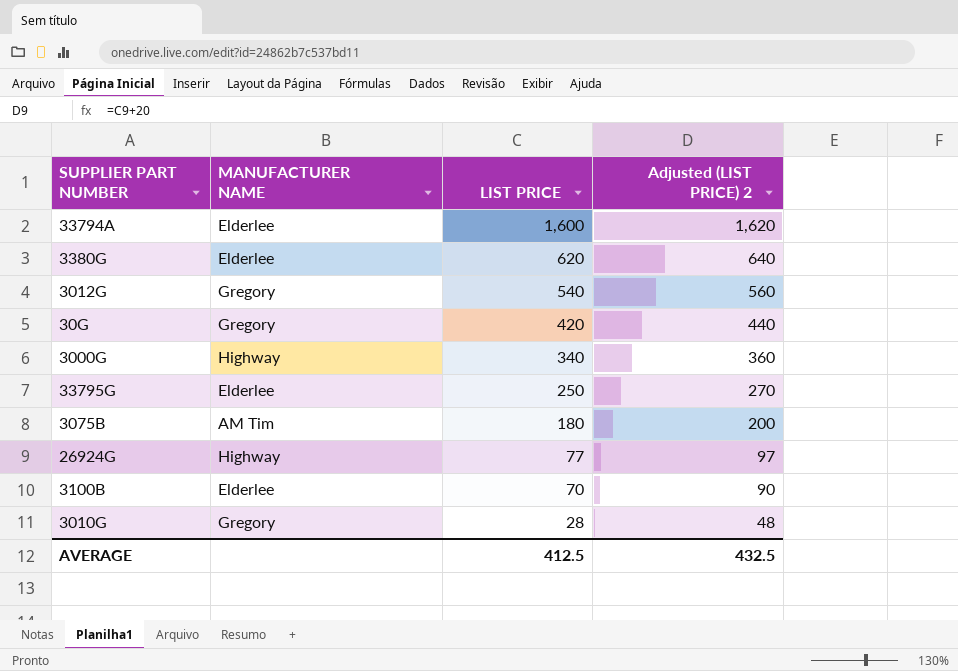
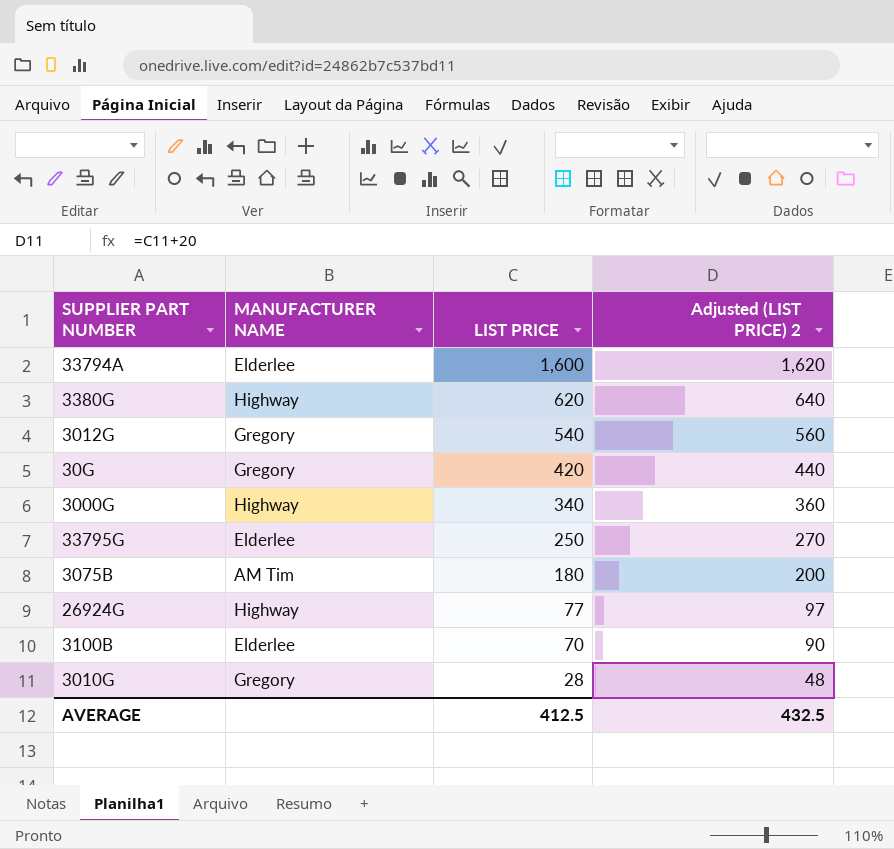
3380G | MANUFACTURER NAME: Elderlee -> Highway

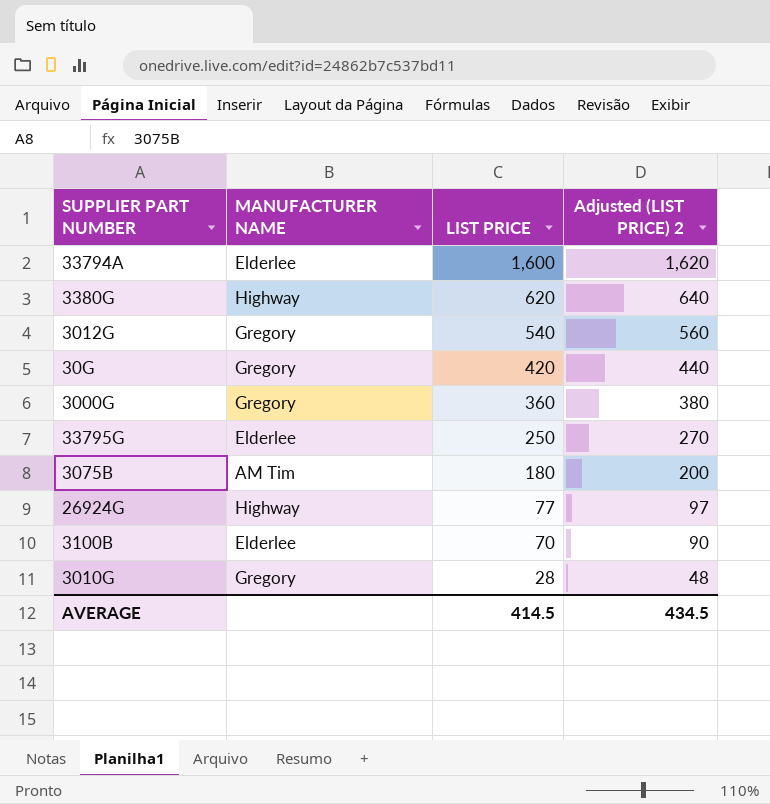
3000G | MANUFACTURER NAME: Highway -> Gregory
3000G | LIST PRICE: 340 -> 360
3000G | Adjusted (LIST PRICE) 2: 360 -> 380
AVERAGE | LIST PRICE: 412.5 -> 414.5
AVERAGE | Adjusted (LIST PRICE) 2: 432.5 -> 434.5

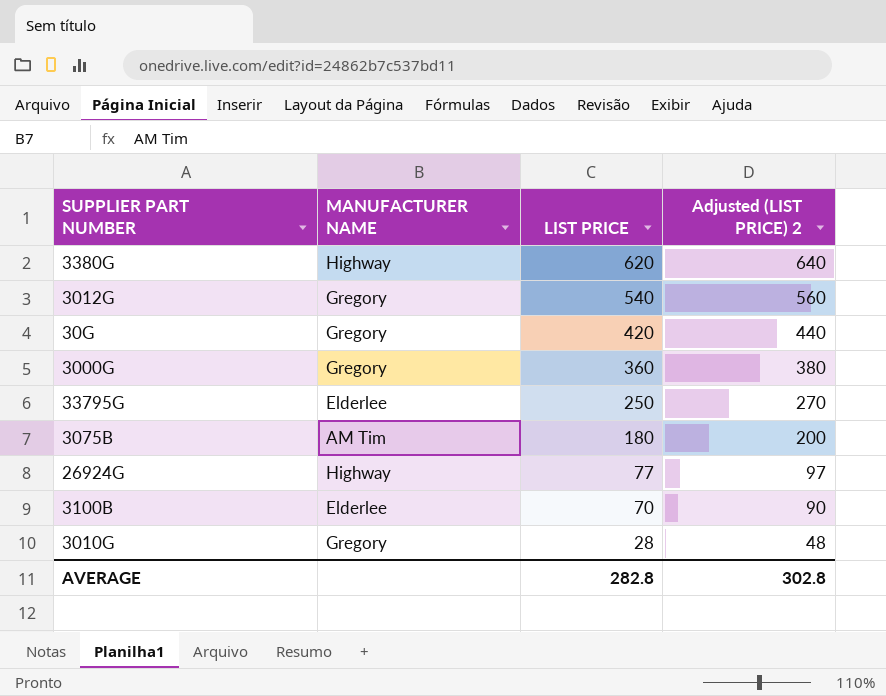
row 33794A: Elderlee | 1,600 | 1,620 -> none
AVERAGE | LIST PRICE: 414.5 -> 282.8
AVERAGE | Adjusted (LIST PRICE) 2: 434.5 -> 302.8

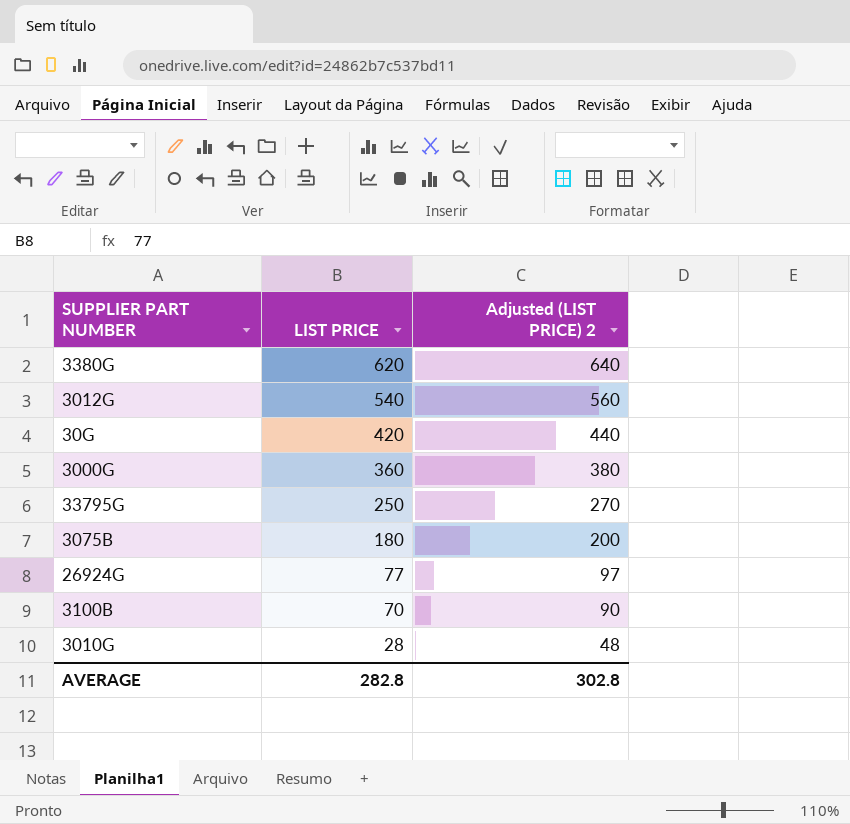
column MANUFACTURER NAME | position: 2 -> none

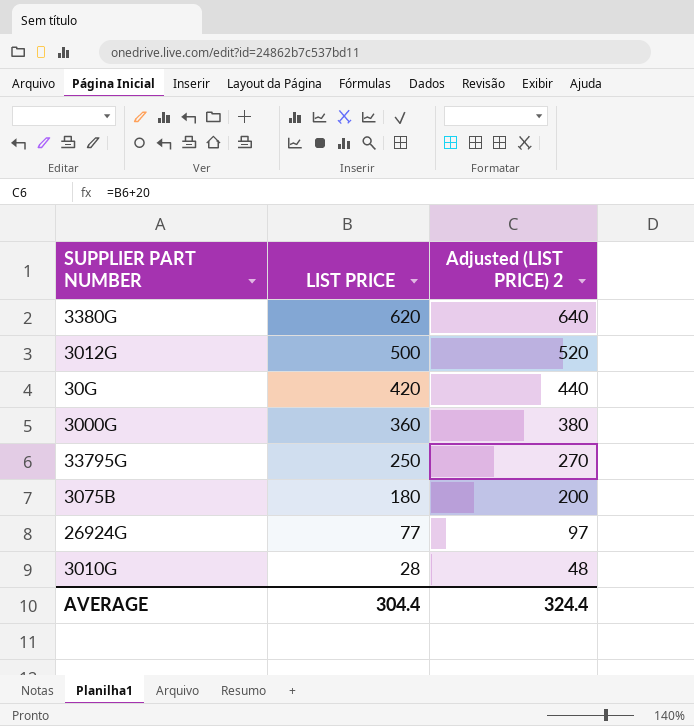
row 3100B: 70 | 90 -> none
3012G | LIST PRICE: 540 -> 500
3012G | Adjusted (LIST PRICE) 2: 560 -> 520
AVERAGE | LIST PRICE: 282.8 -> 304.4
AVERAGE | Adjusted (LIST PRICE) 2: 302.8 -> 324.4

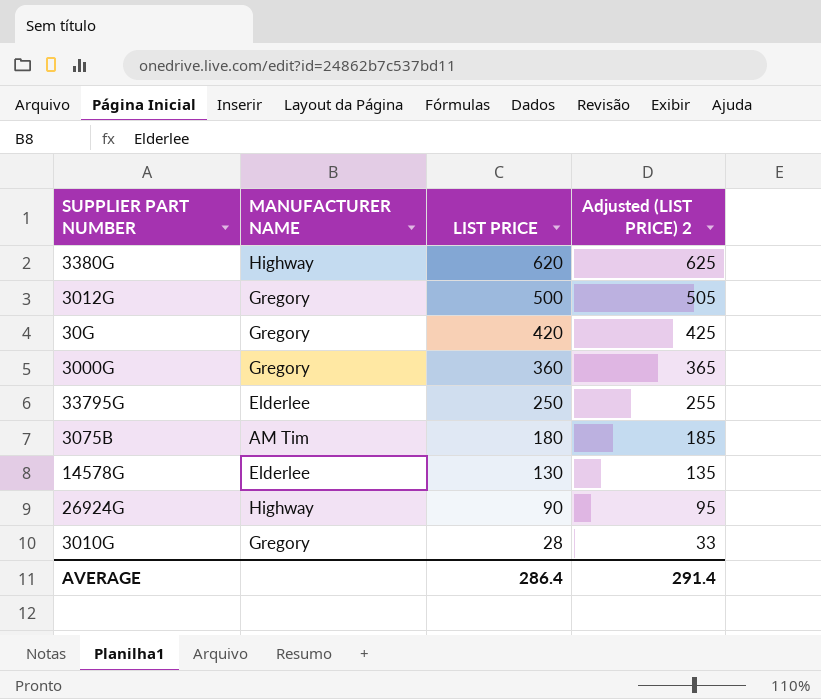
column MANUFACTURER NAME | position: none -> 2
column Adjusted (LIST PRICE) 2 | formula: [LIST PRICE] + 20 -> [LIST PRICE] + 5
row 14578G: none -> Elderlee | 130 | 135
26924G | LIST PRICE: 77 -> 90
AVERAGE | LIST PRICE: 304.4 -> 286.4
AVERAGE | Adjusted (LIST PRICE) 2: 324.4 -> 291.4

